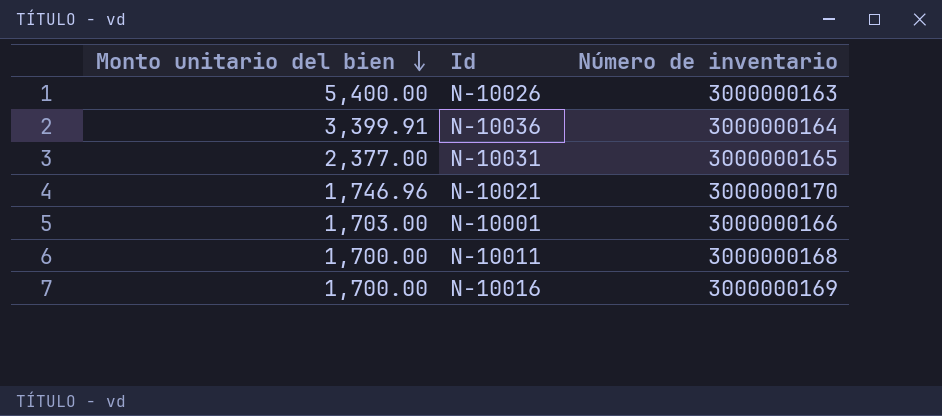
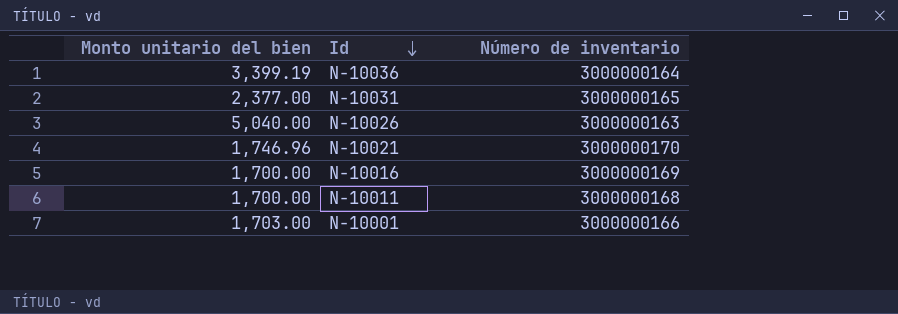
row order: Monto unitario del bien descending -> Id descending
N-10036 | Monto unitario del bien: 3,399.91 -> 3,399.19
N-10026 | Monto unitario del bien: 5,400.00 -> 5,040.00

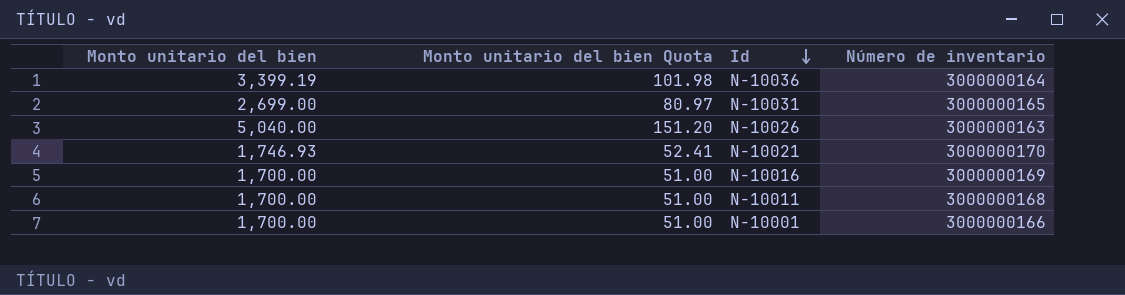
column Monto unitario del bien Quota | formula: none -> [Monto unitario del bien] * 0.03
N-10031 | Monto unitario del bien: 2,377.00 -> 2,699.00
N-10021 | Monto unitario del bien: 1,746.96 -> 1,746.93
N-10001 | Monto unitario del bien: 1,703.00 -> 1,700.00

